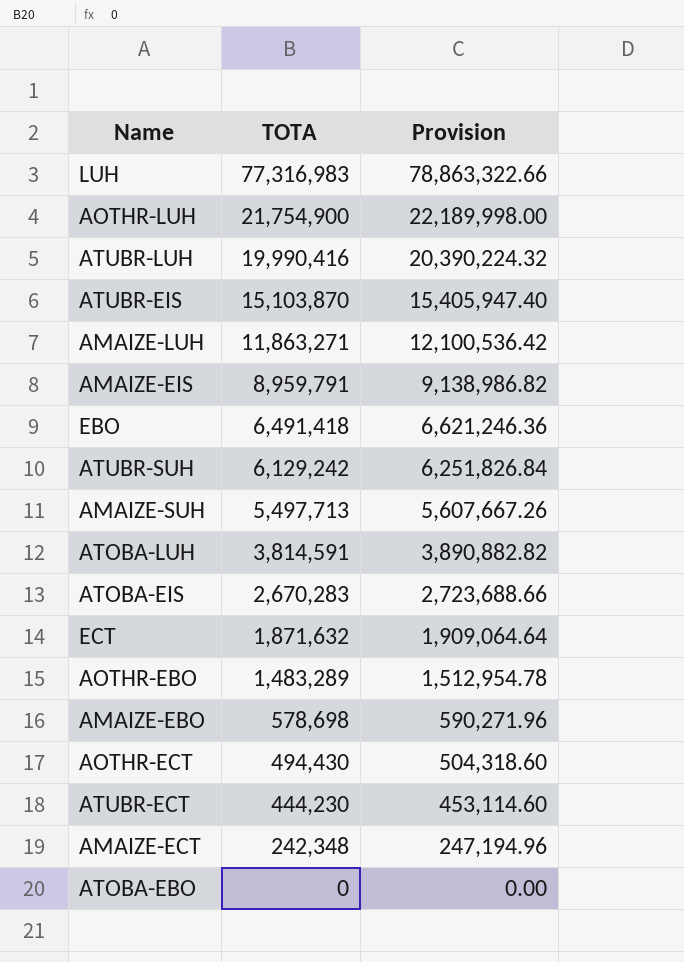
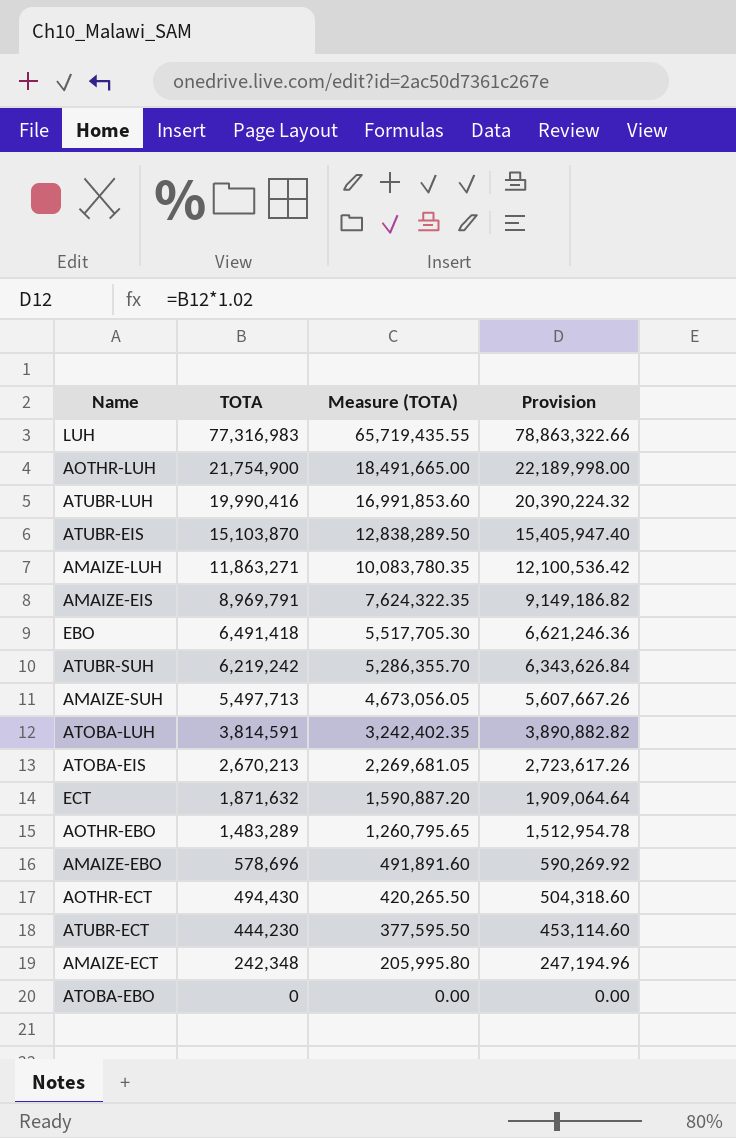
column Measure (TOTA) | formula: none -> [TOTA] * 0.85
AMAIZE-EIS | TOTA: 8,959,791 -> 8,969,791
AMAIZE-EIS | Provision: 9,138,986.82 -> 9,149,186.82
ATUBR-SUH | TOTA: 6,129,242 -> 6,219,242
ATUBR-SUH | Provision: 6,251,826.84 -> 6,343,626.84
ATOBA-EIS | TOTA: 2,670,283 -> 2,670,213
ATOBA-EIS | Provision: 2,723,688.66 -> 2,723,617.26
AMAIZE-EBO | TOTA: 578,698 -> 578,696
AMAIZE-EBO | Provision: 590,271.96 -> 590,269.92

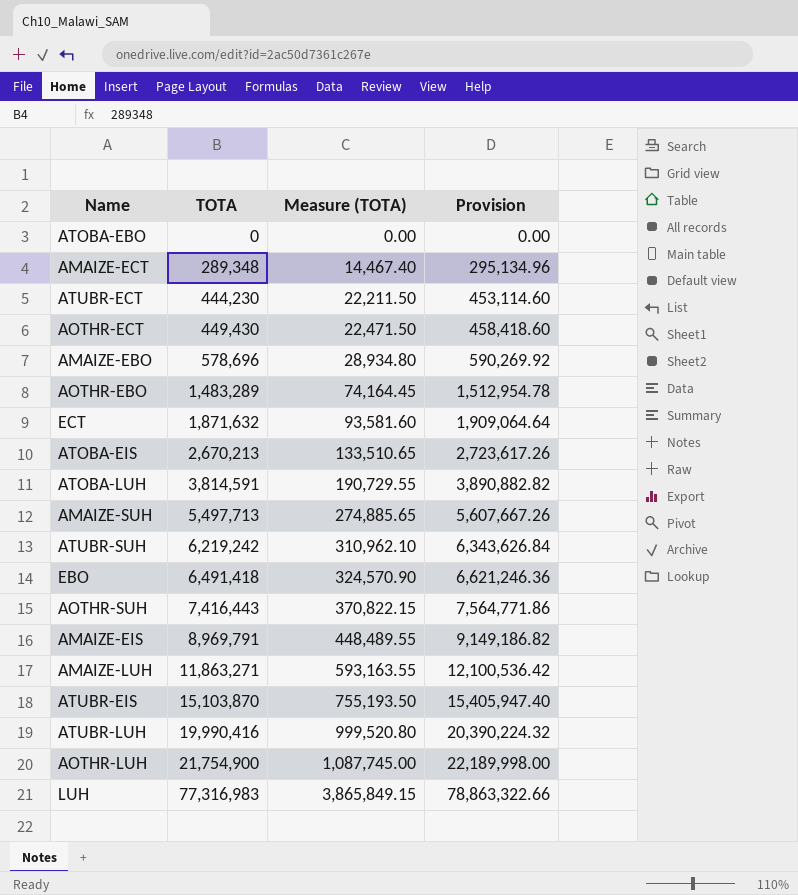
row order: TOTA descending -> TOTA ascending
column Measure (TOTA) | formula: [TOTA] * 0.85 -> [TOTA] * 0.05
AMAIZE-ECT | TOTA: 242,348 -> 289,348
AMAIZE-ECT | Provision: 247,194.96 -> 295,134.96
AOTHR-ECT | TOTA: 494,430 -> 449,430
AOTHR-ECT | Provision: 504,318.60 -> 458,418.60
row AOTHR-SUH: none -> 7,416,443 | 370,822.15 | 7,564,771.86

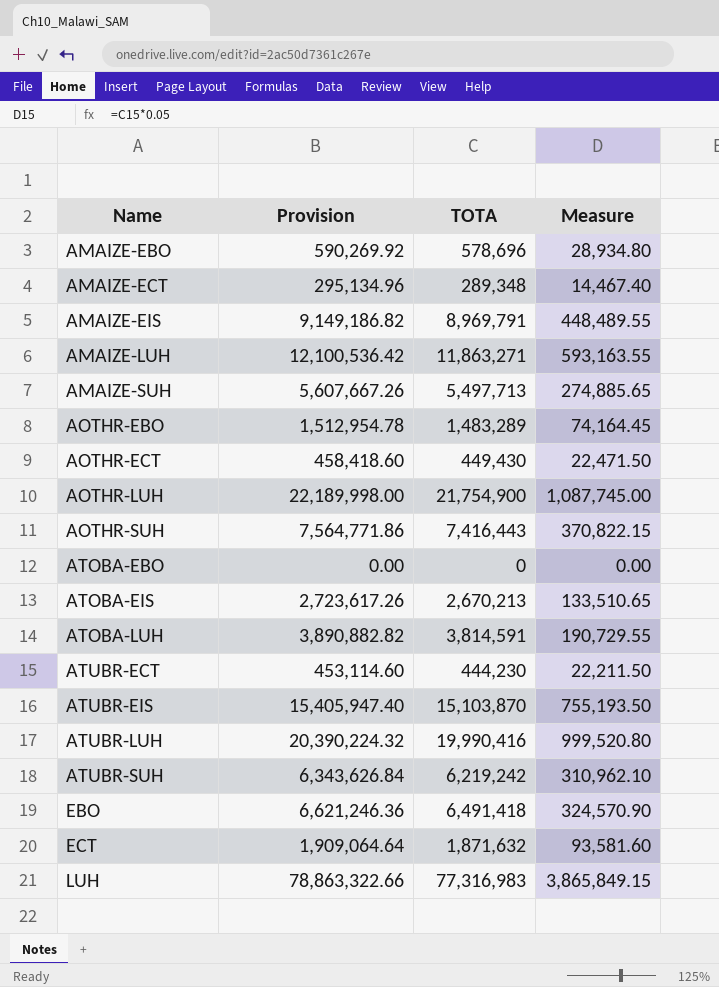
row order: TOTA ascending -> Name ascending
column Provision | position: 4 -> 2
column name: Measure (TOTA) -> Measure

